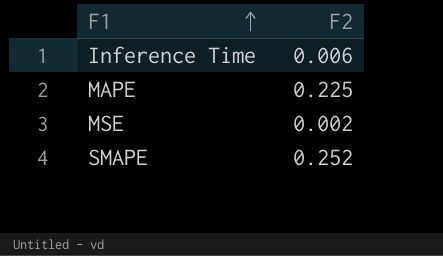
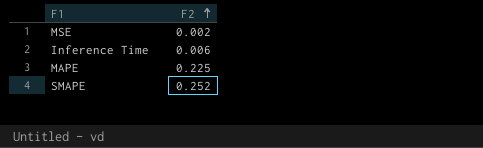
row order: F1 ascending -> F2 ascending

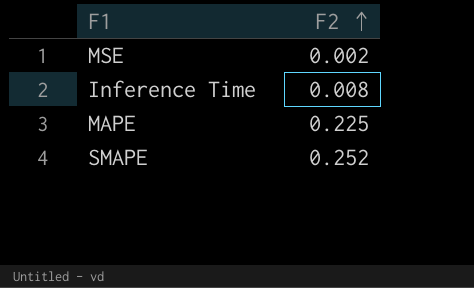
Inference Time | F2: 0.006 -> 0.008

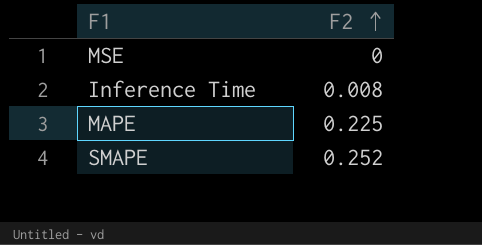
MSE | F2: 0.002 -> 0

